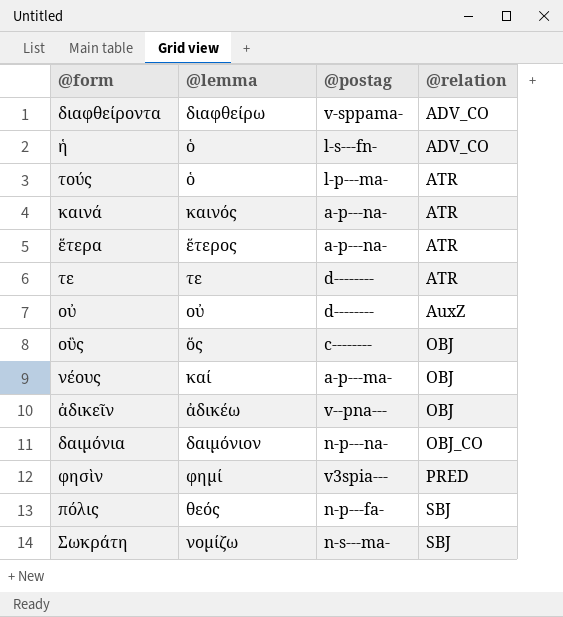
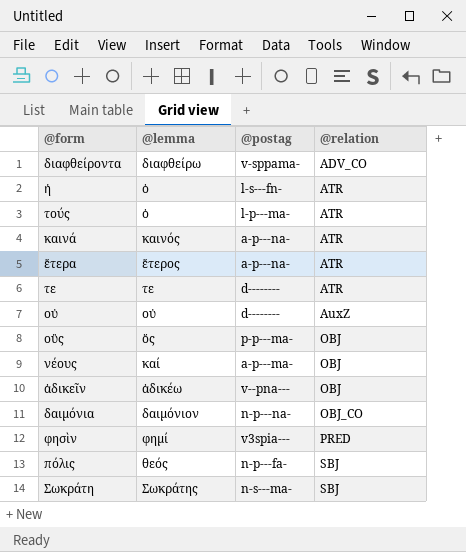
ἡ | @relation: ADV_CO -> ATR
οὓς | @postag: c-------- -> p-p---ma-
Σωκράτη | @lemma: νομίζω -> Σωκράτης

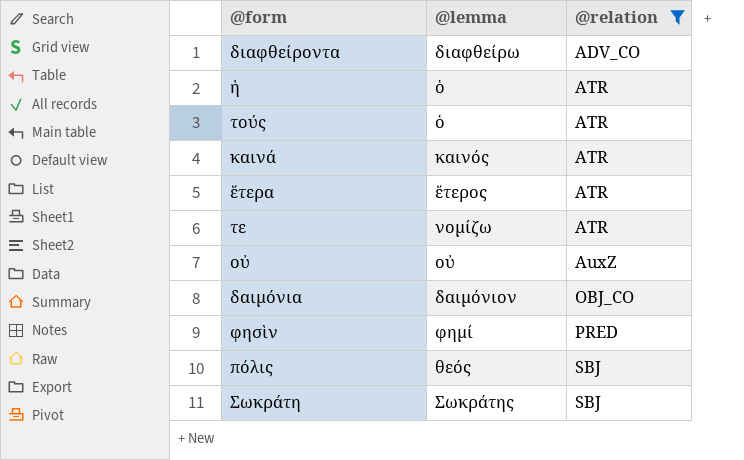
filter: none -> @relation != OBJ
column @postag | position: 3 -> none
τε | @lemma: τε -> νομίζω

